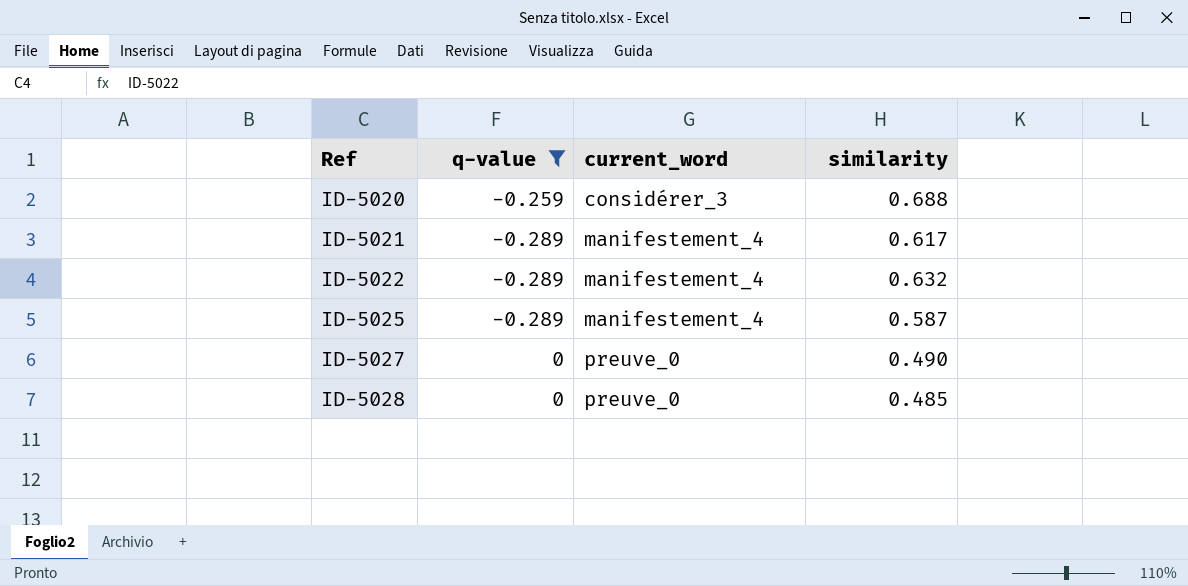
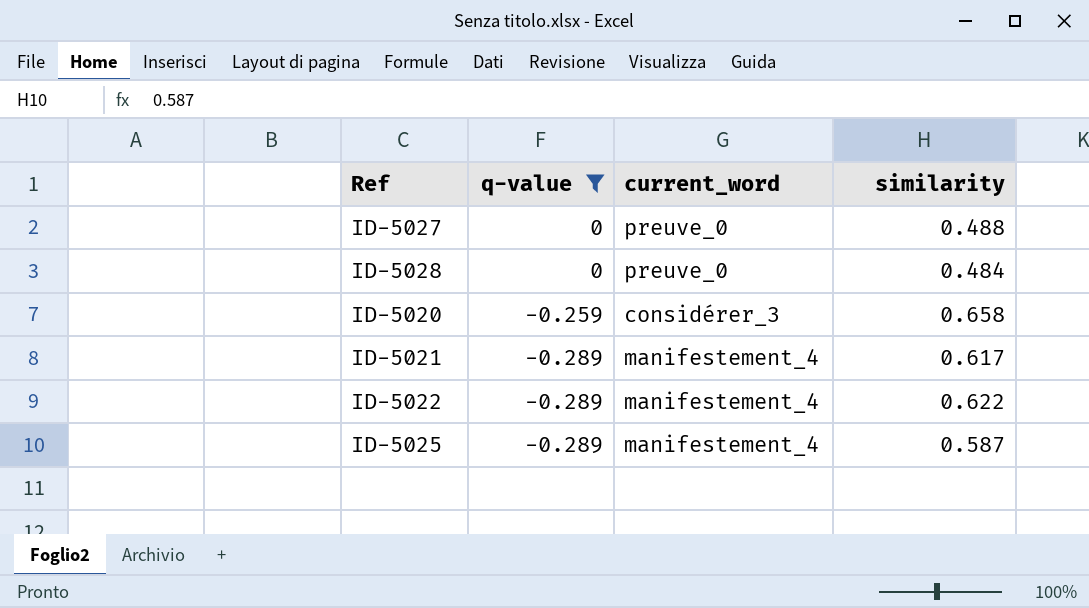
row order: Ref ascending -> q-value descending
ID-5027 | similarity: 0.490 -> 0.488
ID-5028 | similarity: 0.485 -> 0.484
ID-5020 | similarity: 0.688 -> 0.658
ID-5022 | similarity: 0.632 -> 0.622

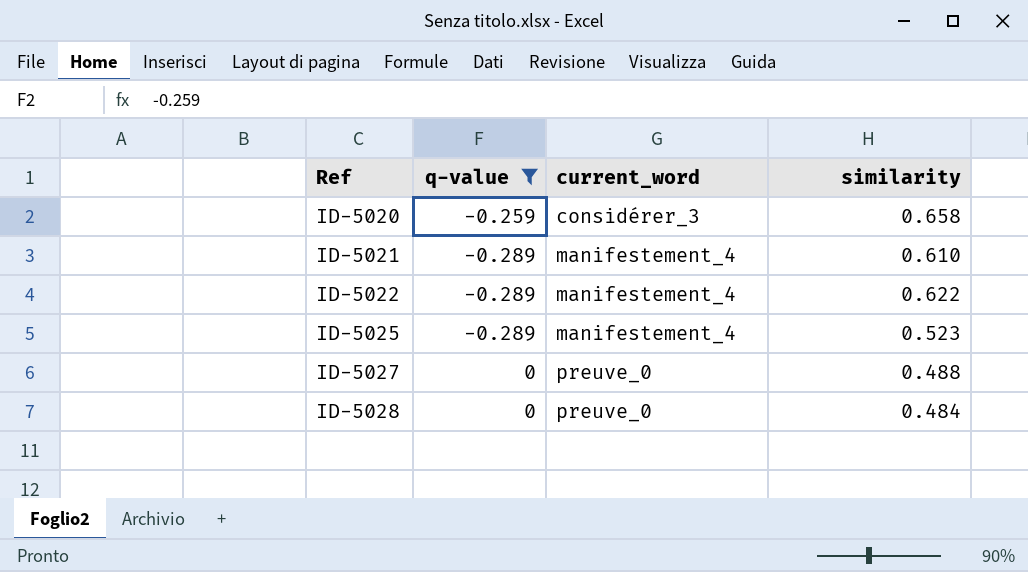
row order: q-value descending -> Ref ascending
ID-5021 | similarity: 0.617 -> 0.610
ID-5025 | similarity: 0.587 -> 0.523

